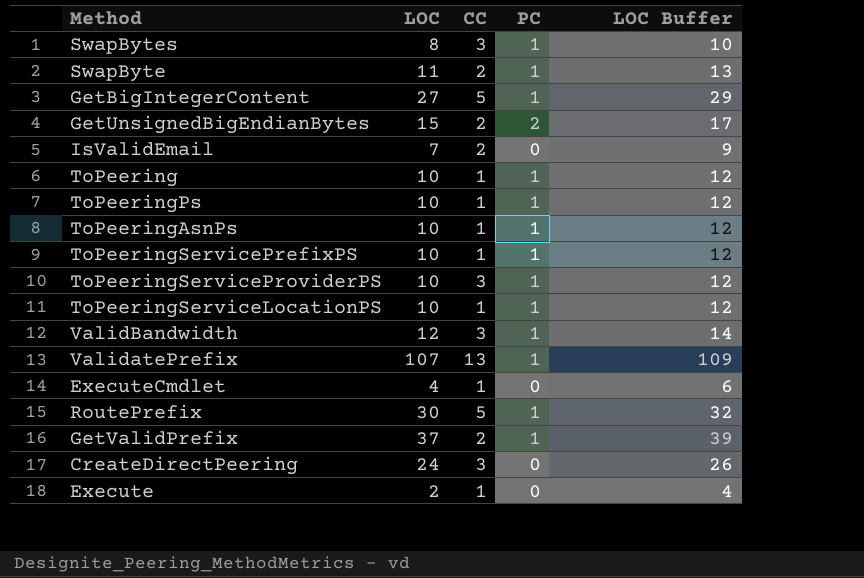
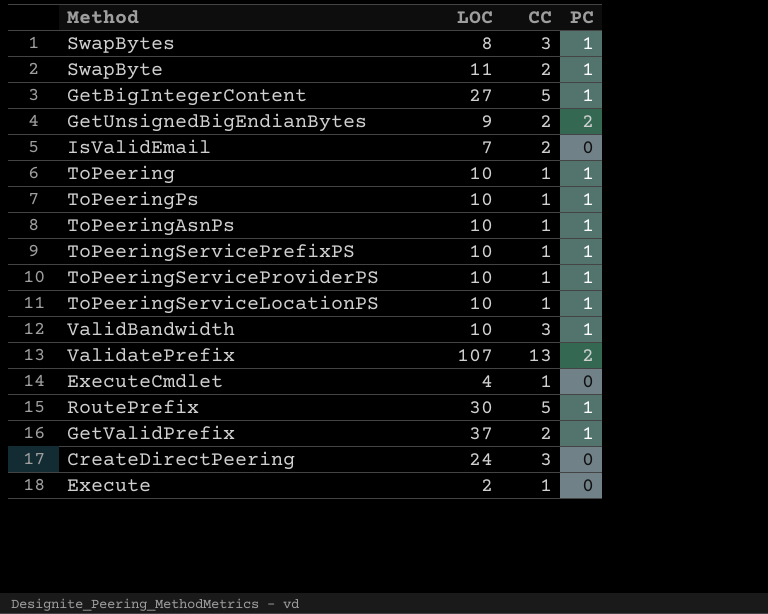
column LOC Buffer | formula: [LOC] + 2 -> none
GetUnsignedBigEndianBytes | LOC: 15 -> 9
ToPeeringServiceProviderPS | CC: 3 -> 1
ValidBandwidth | LOC: 12 -> 10
ValidatePrefix | PC: 1 -> 2

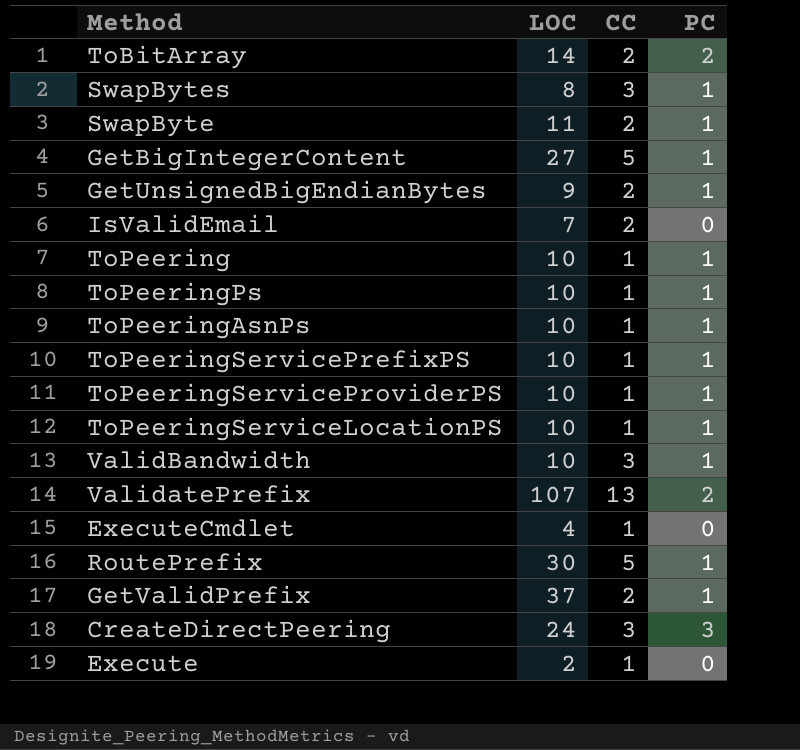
row ToBitArray: none -> 14 | 2 | 2
GetUnsignedBigEndianBytes | PC: 2 -> 1
CreateDirectPeering | PC: 0 -> 3

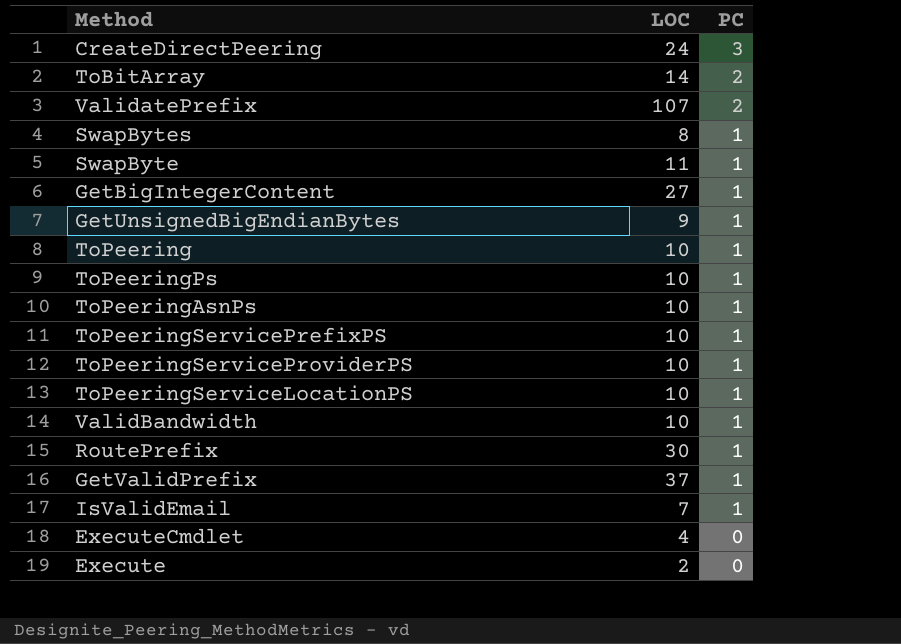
row order: none -> PC descending
column CC | position: 3 -> none
IsValidEmail | PC: 0 -> 1

